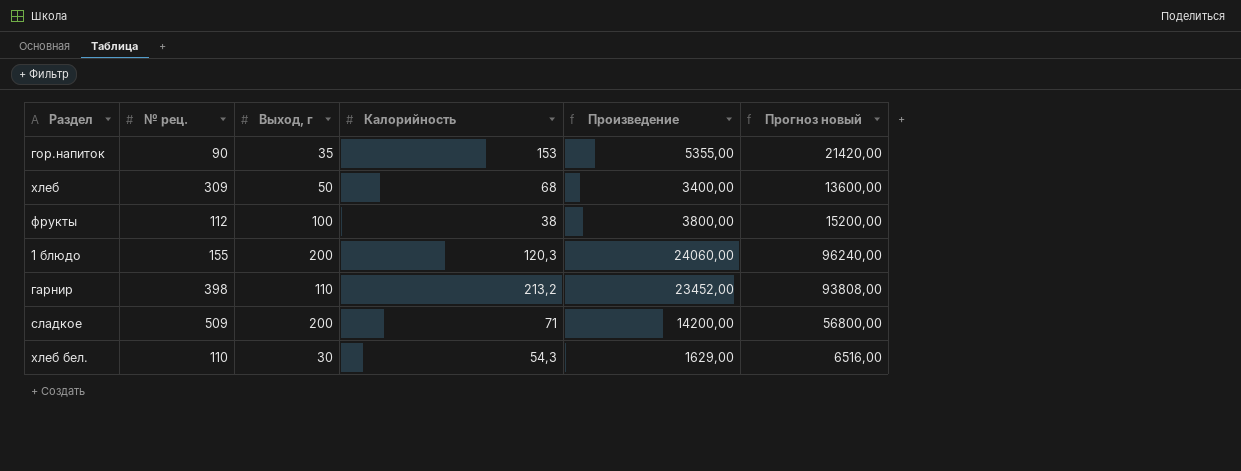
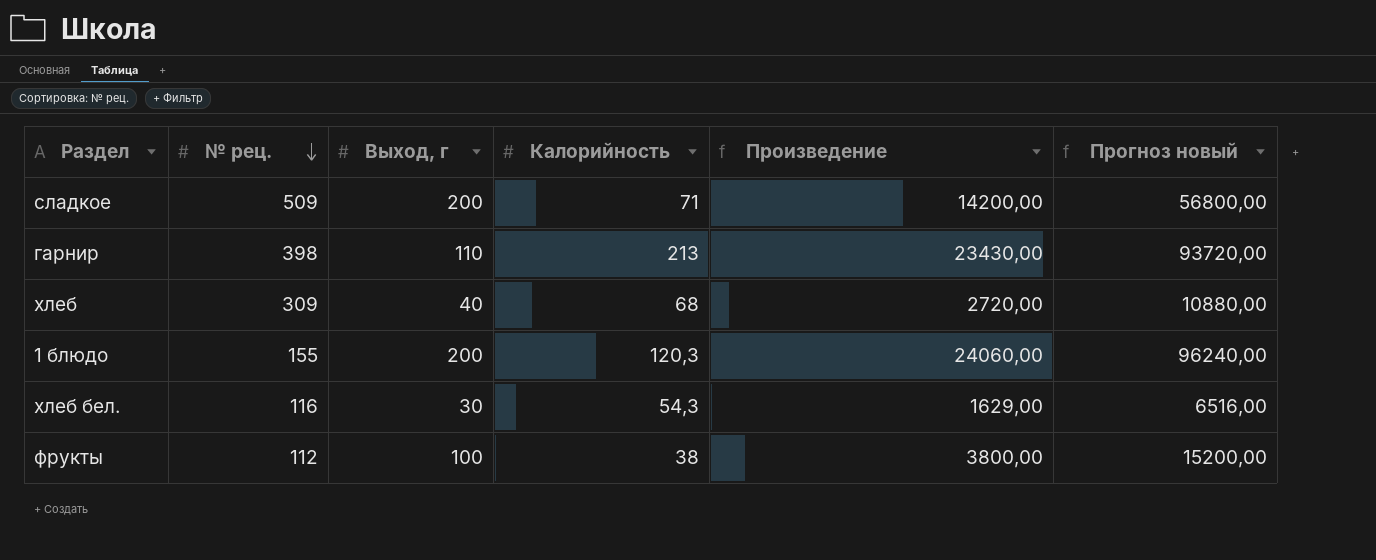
row order: none -> № рец. descending
row гор.напиток: 90 | 35 | 153 | 5355,00 | 21420,00 -> none
гарнир | Калорийность: 213,2 -> 213
гарнир | Произведение: 23452,00 -> 23430,00
гарнир | Прогноз новый: 93808,00 -> 93720,00
хлеб | Выход, г: 50 -> 40
хлеб | Произведение: 3400,00 -> 2720,00
хлеб | Прогноз новый: 13600,00 -> 10880,00
хлеб бел. | № рец.: 110 -> 116

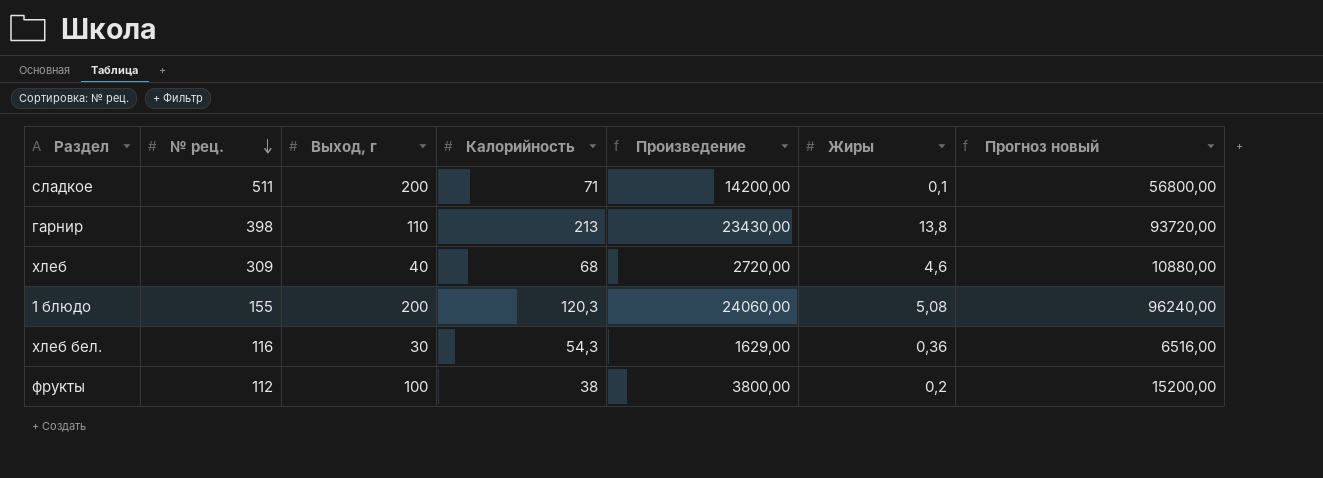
column Жиры | position: none -> 6
сладкое | № рец.: 509 -> 511

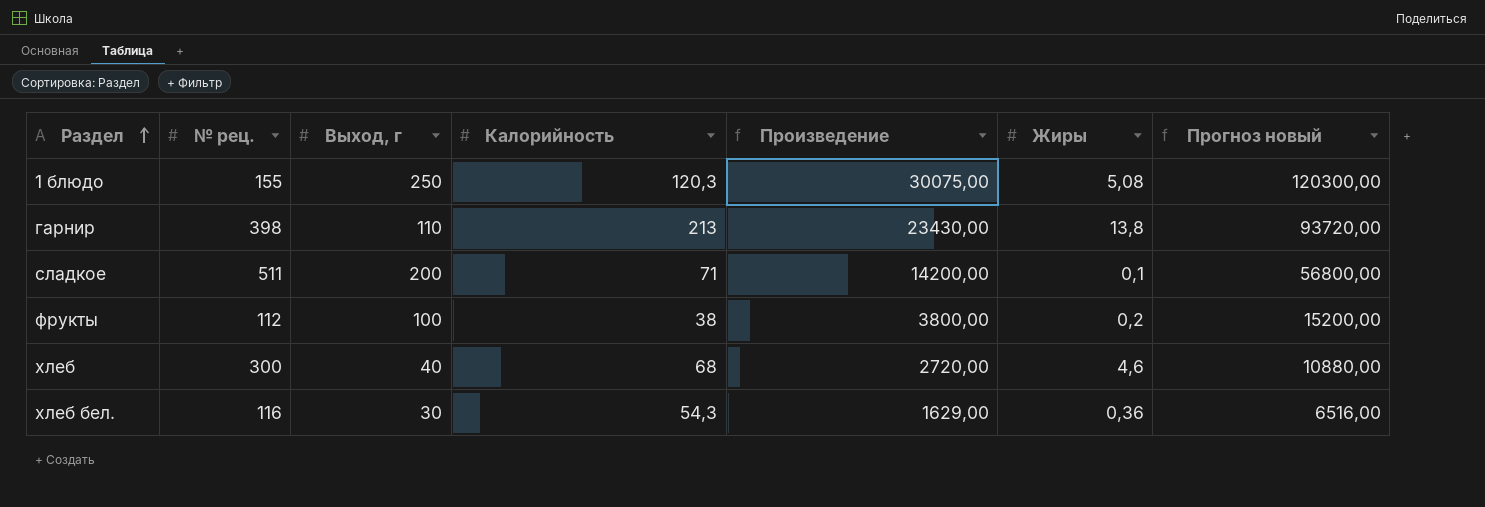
row order: № рец. descending -> Раздел ascending
1 блюдо | Выход, г: 200 -> 250
1 блюдо | Произведение: 24060,00 -> 30075,00
1 блюдо | Прогноз новый: 96240,00 -> 120300,00
хлеб | № рец.: 309 -> 300

